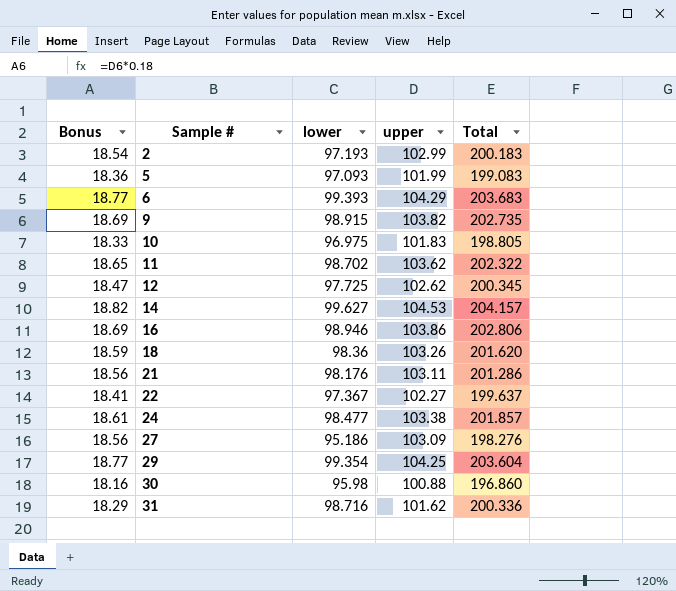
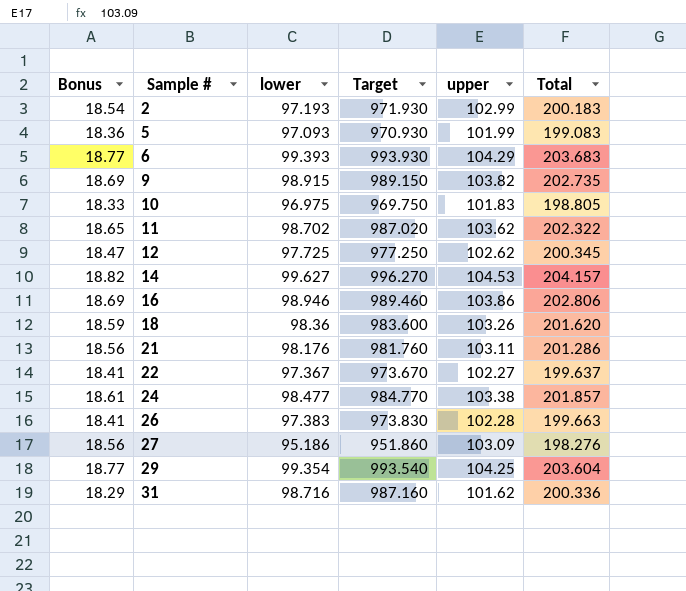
column Target | formula: none -> [lower] * 10
row 30: 18.16 | 95.98 | 100.88 | 196.860 -> none
row 26: none -> 18.41 | 97.383 | 973.830 | 102.28 | 199.663

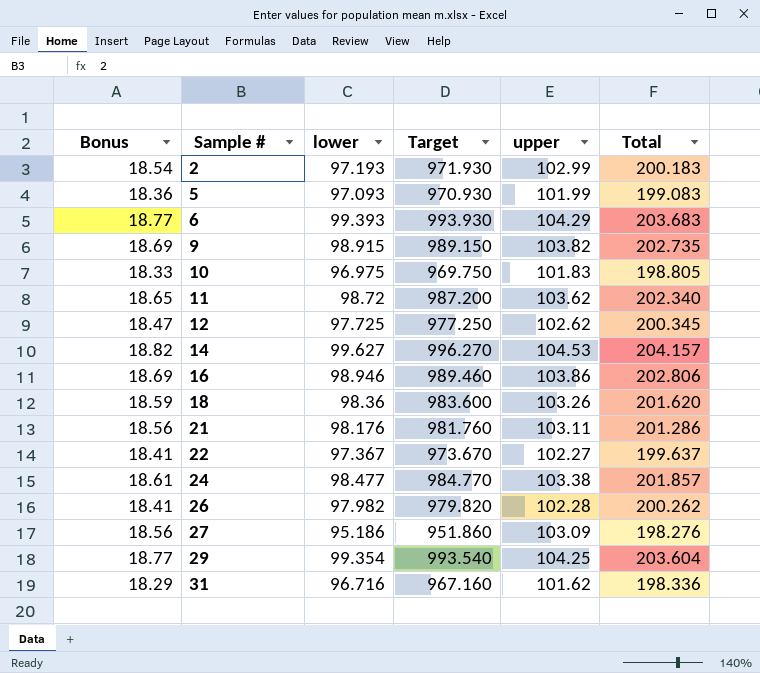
11 | lower: 98.702 -> 98.72
11 | Target: 987.020 -> 987.200
11 | Total: 202.322 -> 202.340
26 | lower: 97.383 -> 97.982
26 | Target: 973.830 -> 979.820
26 | Total: 199.663 -> 200.262
31 | lower: 98.716 -> 96.716
31 | Target: 987.160 -> 967.160
31 | Total: 200.336 -> 198.336

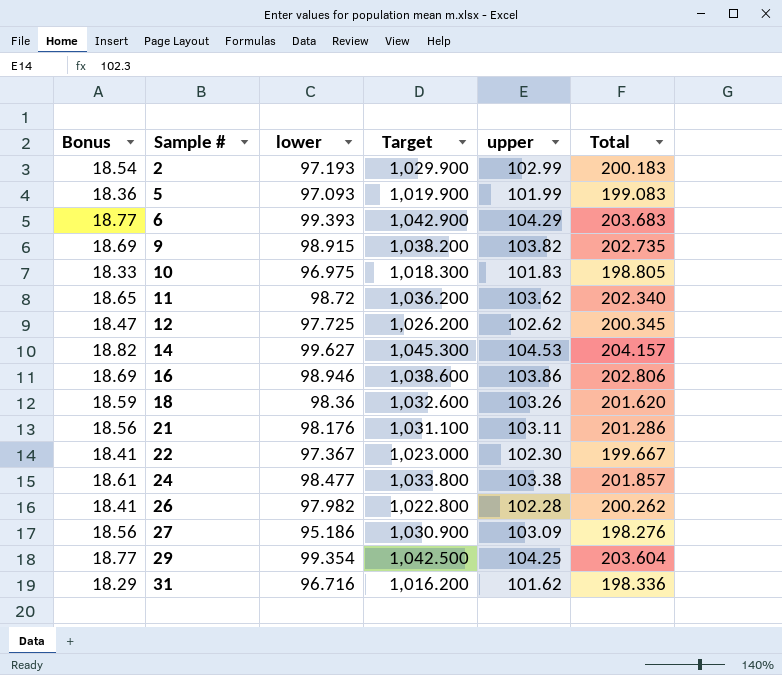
column Target | formula: [lower] * 10 -> [upper] * 10
22 | upper: 102.27 -> 102.30
22 | Total: 199.637 -> 199.667

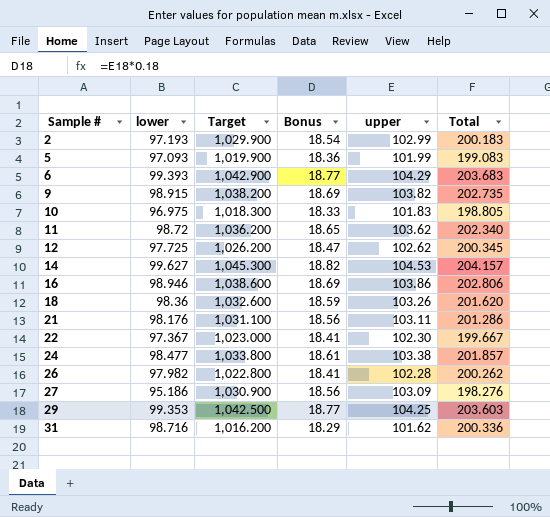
column Bonus | position: 1 -> 4
29 | lower: 99.354 -> 99.353
29 | Total: 203.604 -> 203.603
31 | lower: 96.716 -> 98.716
31 | Total: 198.336 -> 200.336

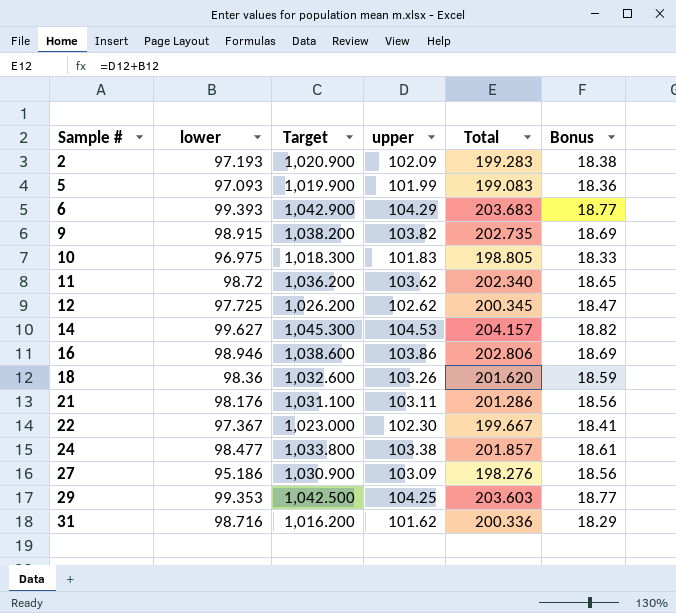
column Bonus | position: 4 -> 6
row 26: 97.982 | 1,022.800 | 18.41 | 102.28 | 200.262 -> none
2 | Target: 1,029.900 -> 1,020.900
2 | upper: 102.99 -> 102.09
2 | Total: 200.183 -> 199.283
2 | Bonus: 18.54 -> 18.38

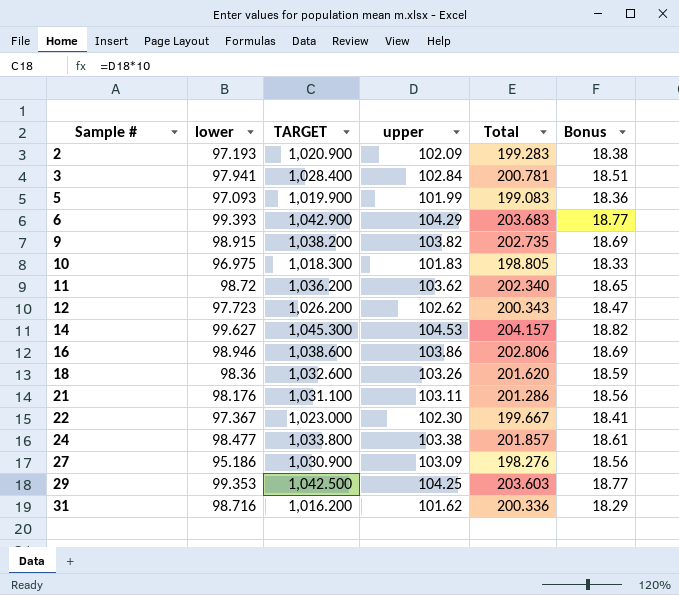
column name: Target -> TARGET
row 3: none -> 97.941 | 1,028.400 | 102.84 | 200.781 | 18.51
12 | lower: 97.725 -> 97.723
12 | Total: 200.345 -> 200.343

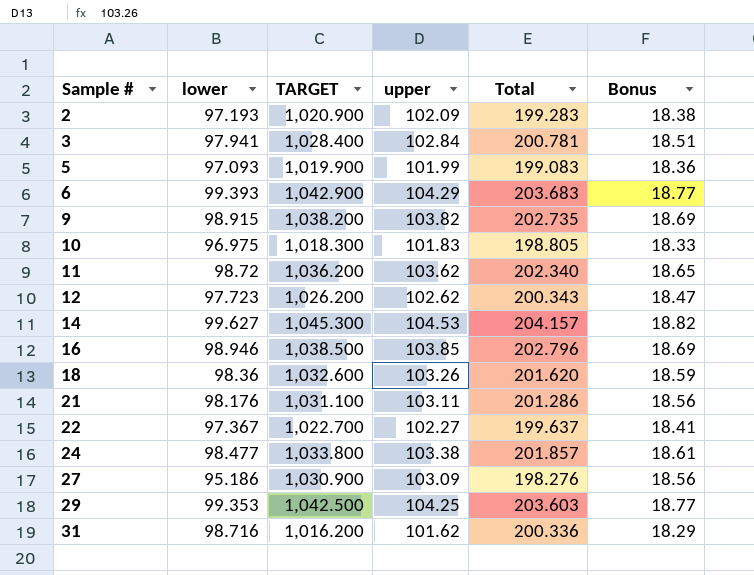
16 | TARGET: 1,038.600 -> 1,038.500
16 | upper: 103.86 -> 103.85
16 | Total: 202.806 -> 202.796
22 | TARGET: 1,023.000 -> 1,022.700
22 | upper: 102.30 -> 102.27
22 | Total: 199.667 -> 199.637

